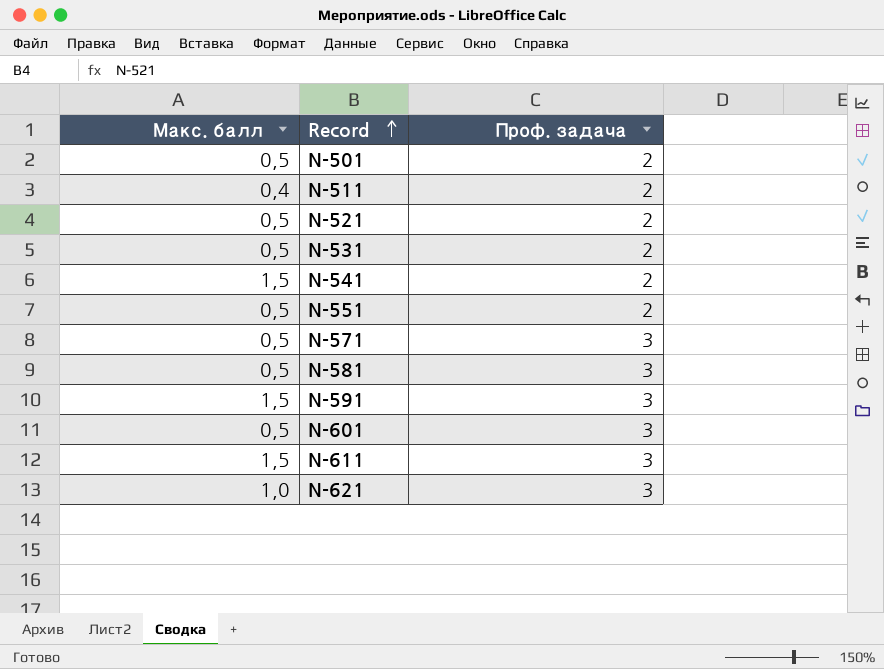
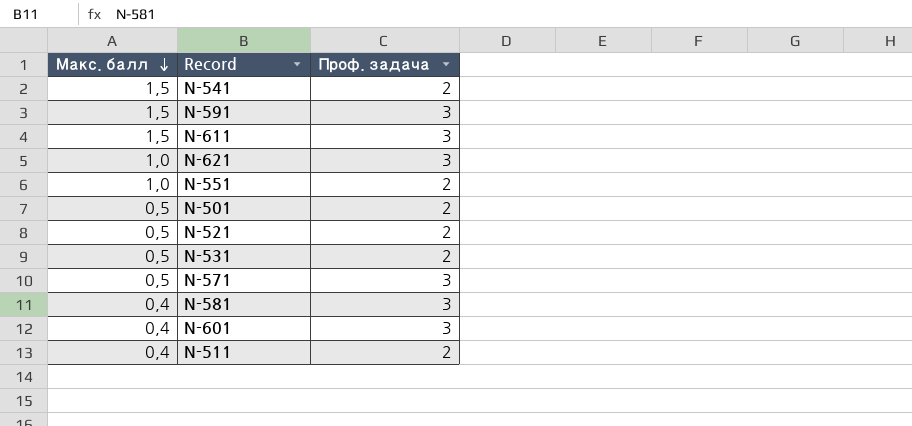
row order: Record ascending -> Макс. балл descending
N-551 | Макс. балл: 0,5 -> 1,0
N-581 | Макс. балл: 0,5 -> 0,4
N-601 | Макс. балл: 0,5 -> 0,4

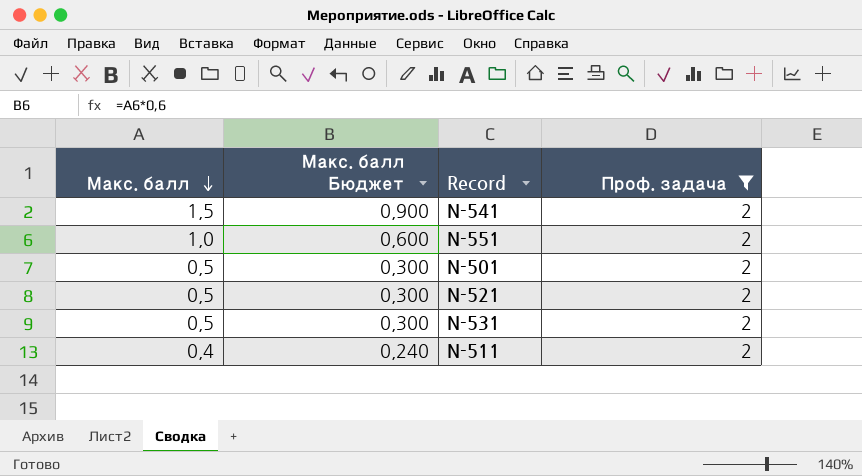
filter: none -> Проф. задача = 2
column Макс. балл Бюджет | formula: none -> [Макс. балл] * 0,6

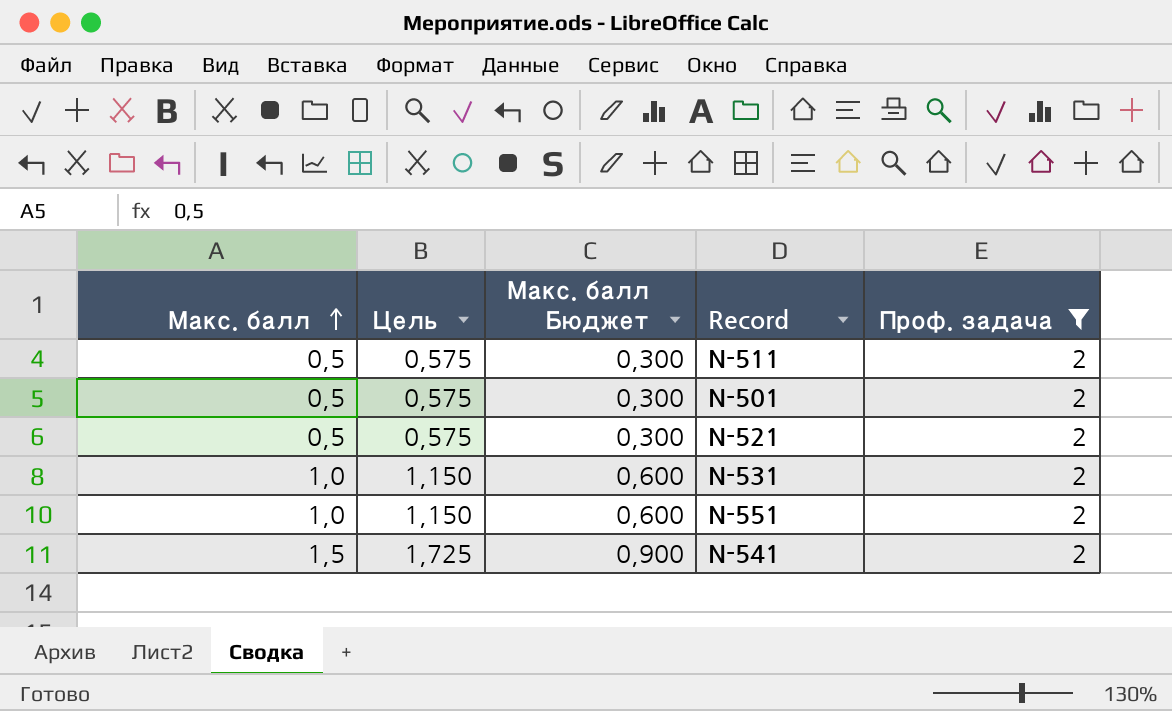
row order: Макс. балл descending -> Макс. балл ascending
column Цель | formula: none -> [Макс. балл] * 1,15
N-511 | Макс. балл: 0,4 -> 0,5
N-511 | Макс. балл Бюджет: 0,240 -> 0,300
N-531 | Макс. балл: 0,5 -> 1,0
N-531 | Макс. балл Бюджет: 0,300 -> 0,600

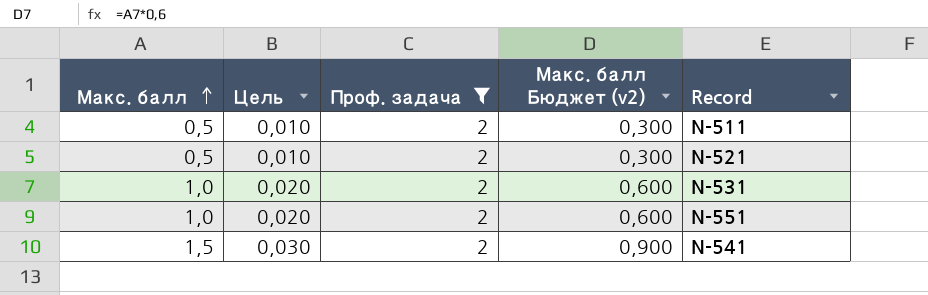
column Цель | formula: [Макс. балл] * 1,15 -> [Макс. балл] * 0,02
column Проф. задача | position: 5 -> 3
column name: Макс. балл Бюджет -> Макс. балл Бюджет (v2)
row N-501: 0,5 | 0,575 | 0,300 | 2 -> none

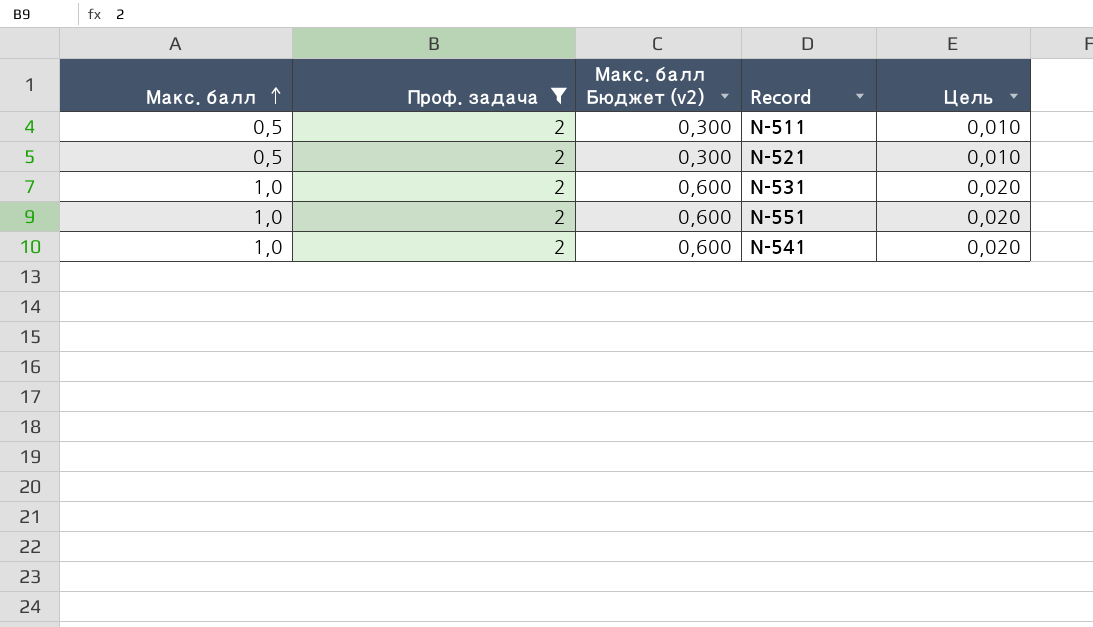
column Цель | position: 2 -> 5
N-541 | Макс. балл: 1,5 -> 1,0
N-541 | Макс. балл Бюджет (v2): 0,900 -> 0,600
N-541 | Цель: 0,030 -> 0,020

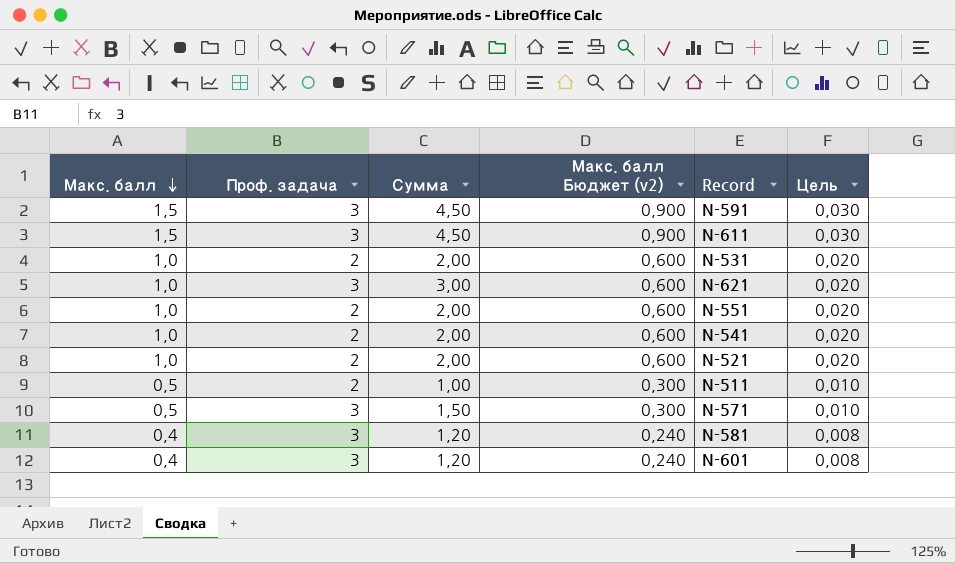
filter: Проф. задача = 2 -> none
row order: Макс. балл ascending -> Макс. балл descending
column Сумма | formula: none -> [Макс. балл] * [Проф. задача]
N-521 | Макс. балл: 0,5 -> 1,0
N-521 | Макс. балл Бюджет (v2): 0,300 -> 0,600
N-521 | Цель: 0,010 -> 0,020

